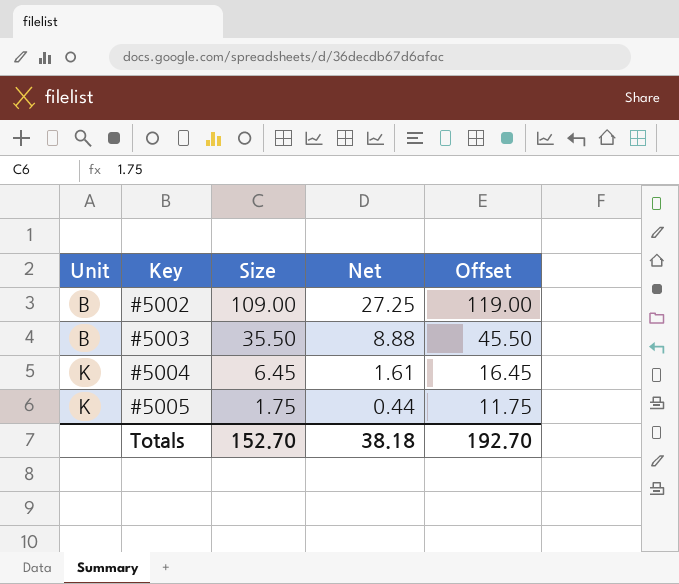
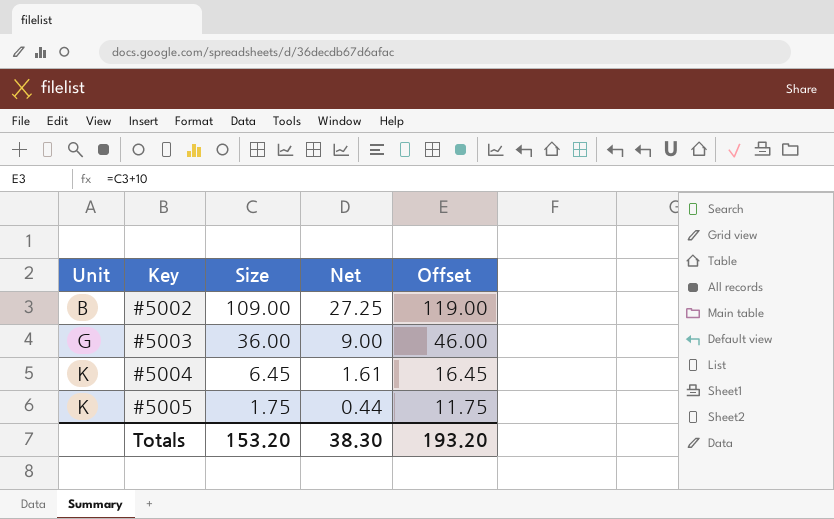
#5003 | Unit: B -> G
#5003 | Size: 35.50 -> 36.00
#5003 | Net: 8.88 -> 9.00
#5003 | Offset: 45.50 -> 46.00
Totals | Size: 152.70 -> 153.20
Totals | Net: 38.18 -> 38.30
Totals | Offset: 192.70 -> 193.20

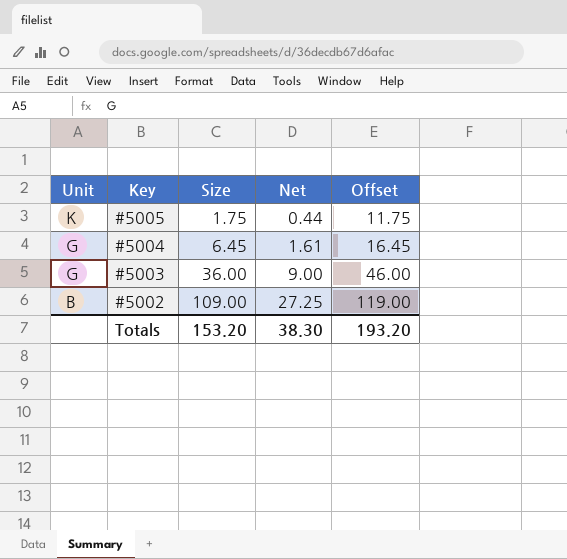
row order: Unit ascending -> Unit descending
#5004 | Unit: K -> G

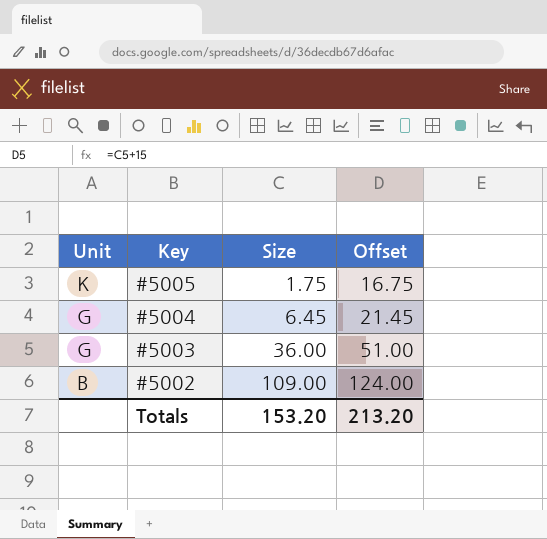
column Net | formula: [Size] * 0.25 -> none
column Offset | formula: [Size] + 10 -> [Size] + 15
Totals | Offset: 193.20 -> 213.20

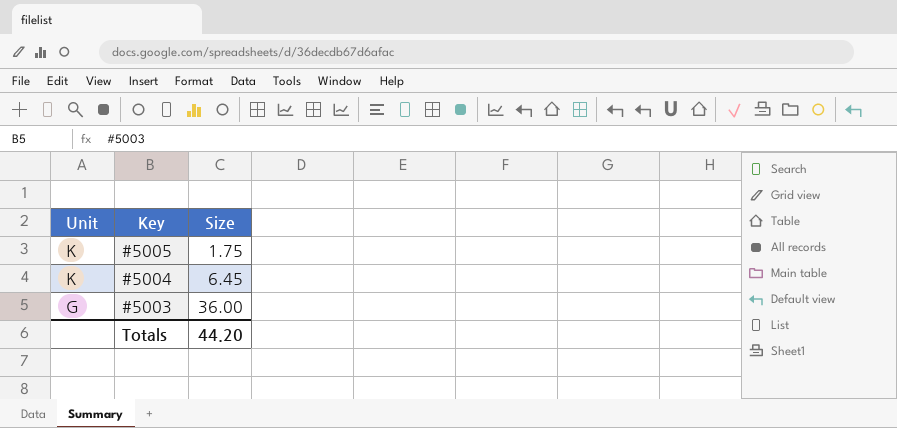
column Offset | formula: [Size] + 15 -> none
row #5002: B | 109.00 | 124.00 -> none
#5004 | Unit: G -> K
Totals | Size: 153.20 -> 44.20

